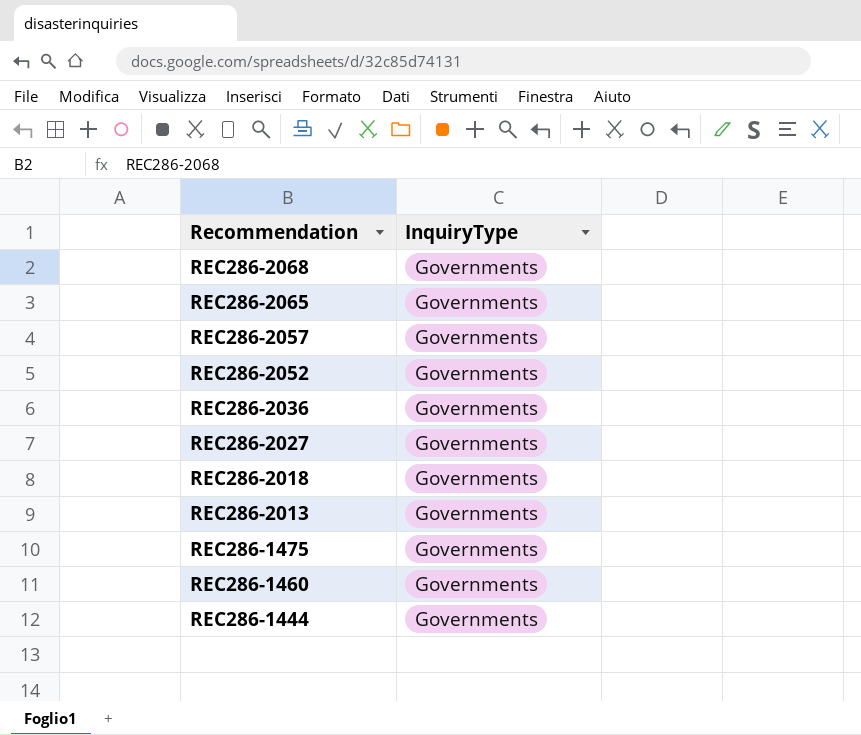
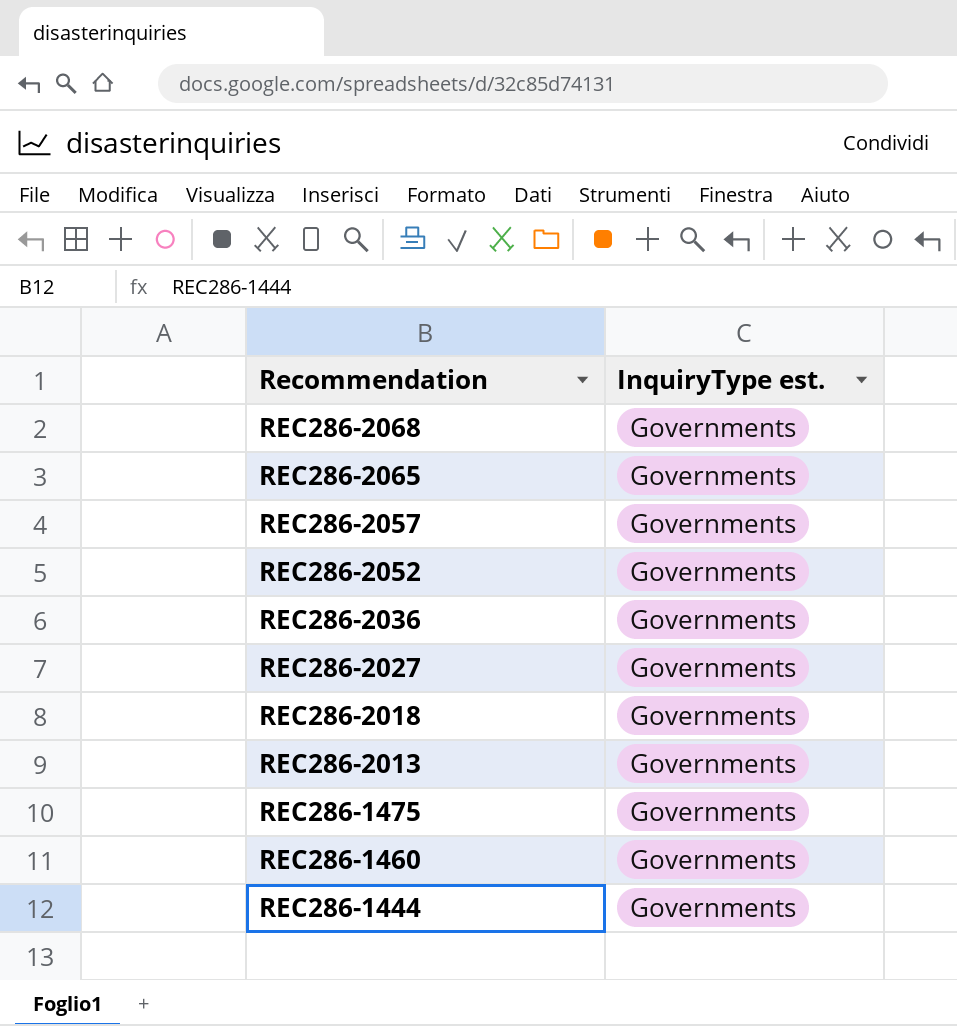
column name: InquiryType -> InquiryType est.

